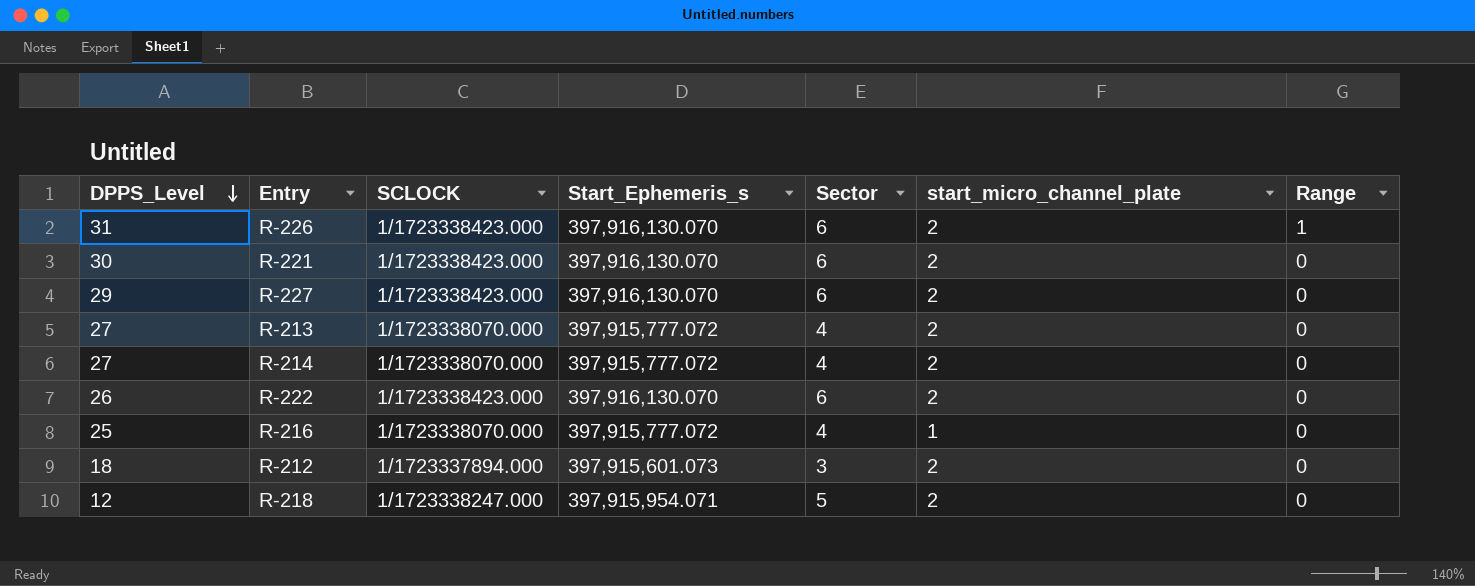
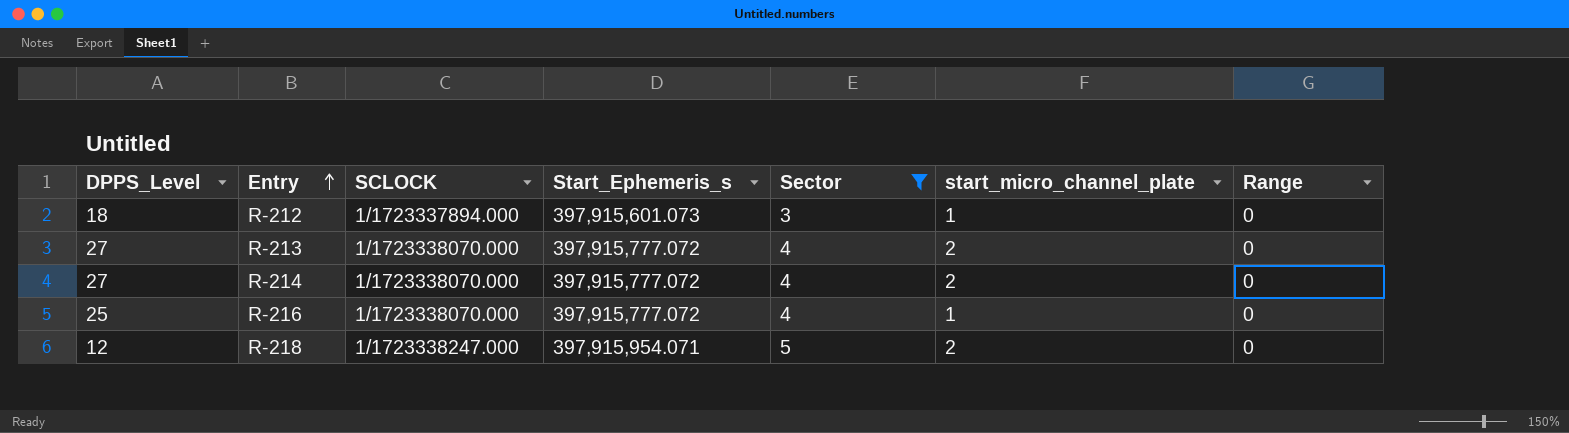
filter: none -> Sector != 6
row order: DPPS_Level descending -> Entry ascending
R-212 | start_micro_channel_plate: 2 -> 1

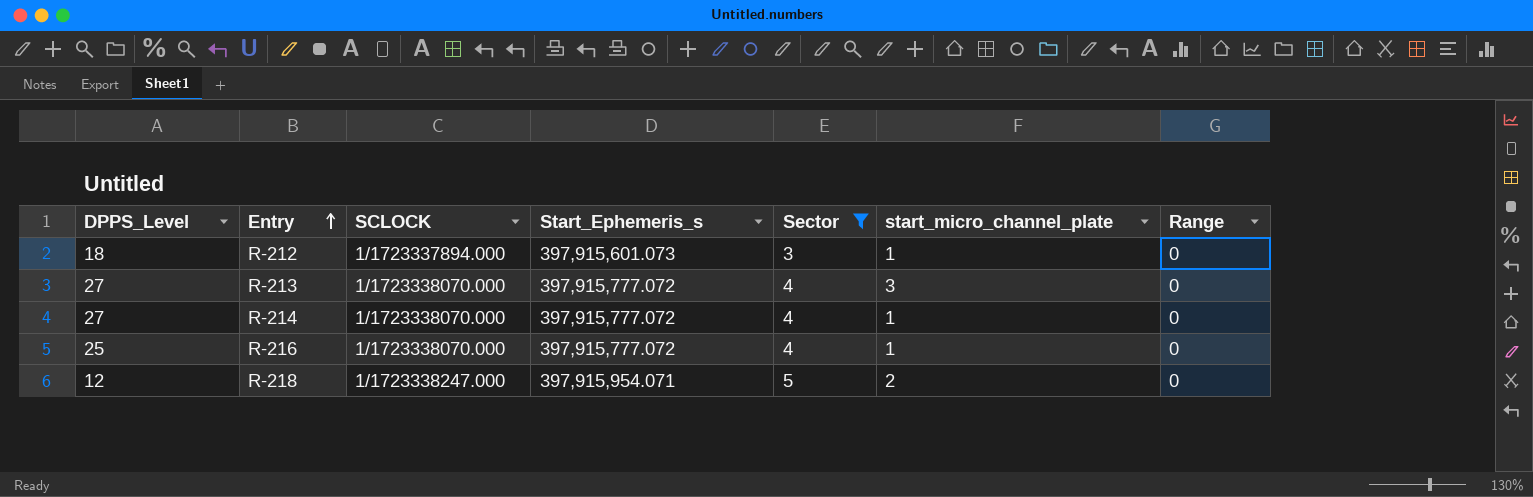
R-213 | start_micro_channel_plate: 2 -> 3
R-214 | start_micro_channel_plate: 2 -> 1

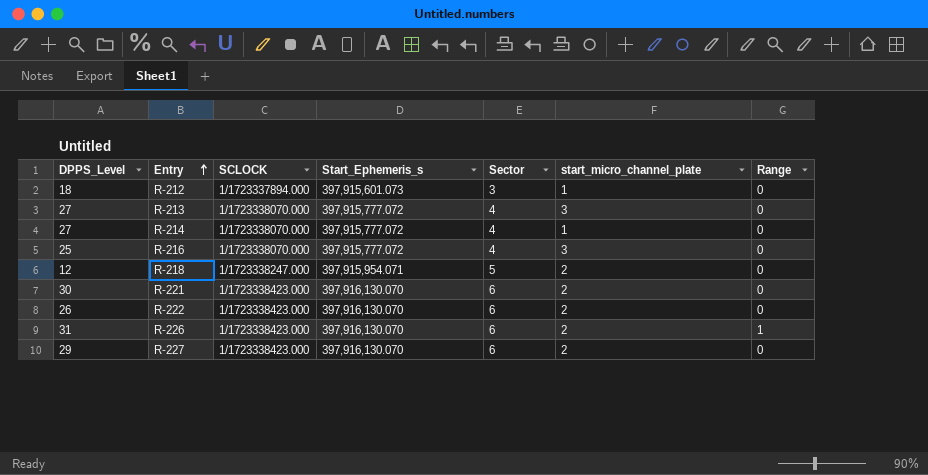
filter: Sector != 6 -> none
R-216 | start_micro_channel_plate: 1 -> 3

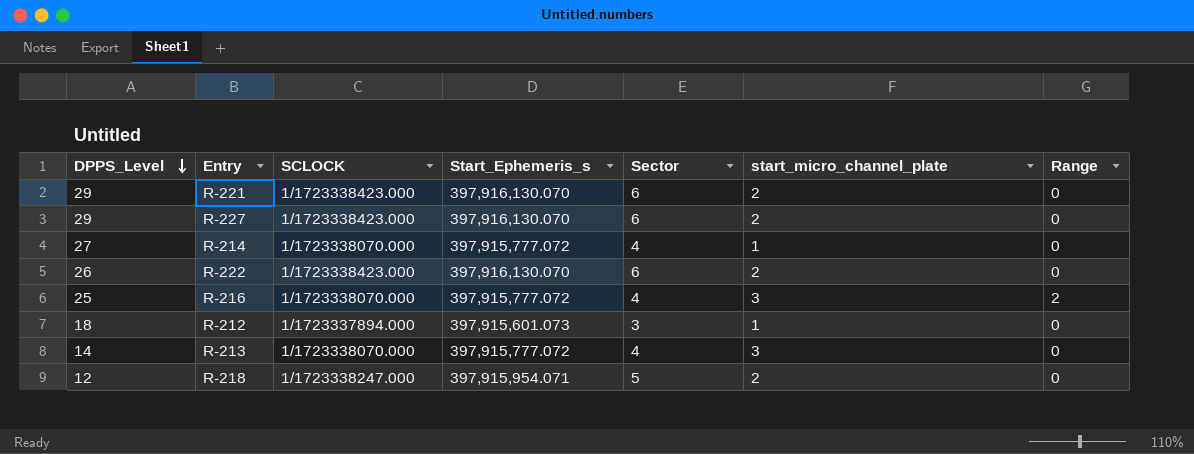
row order: Entry ascending -> DPPS_Level descending
row R-226: 31 | 1/1723338423.000 | 397,916,130.070 | 6 | 2 | 1 -> none
R-221 | DPPS_Level: 30 -> 29
R-216 | Range: 0 -> 2
R-213 | DPPS_Level: 27 -> 14

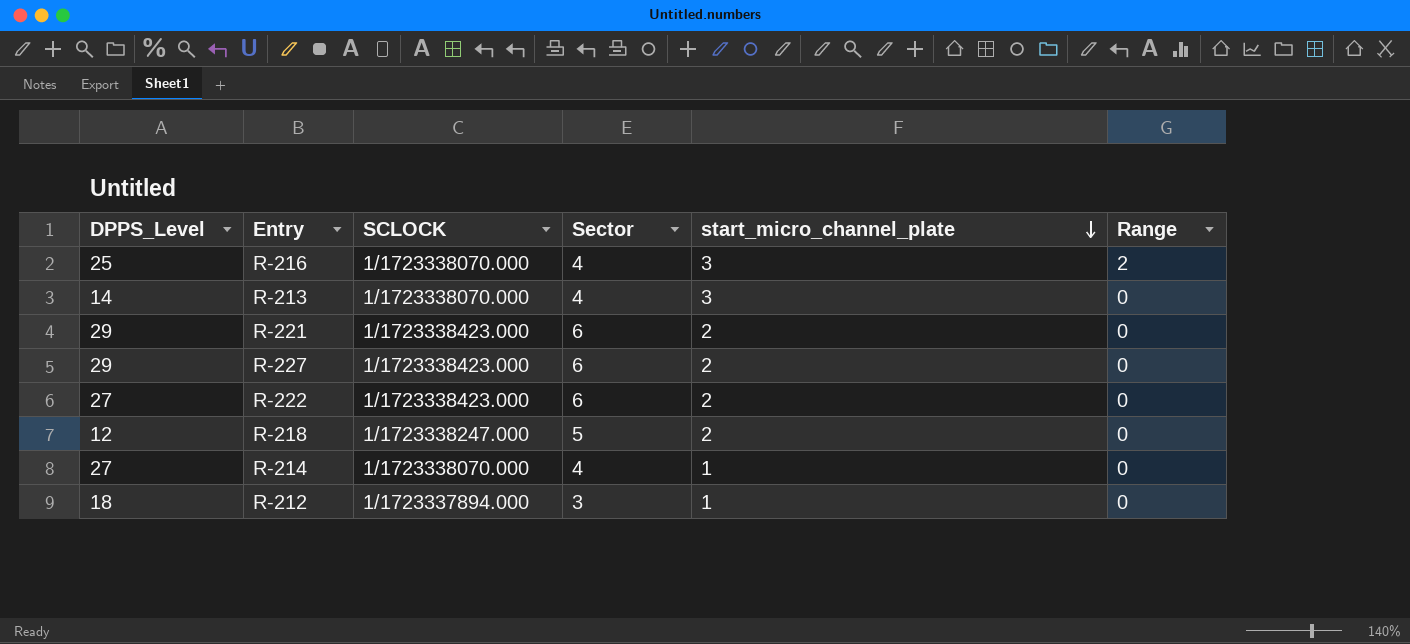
row order: DPPS_Level descending -> start_micro_channel_plate descending
column Start_Ephemeris_s | position: 4 -> none
R-222 | DPPS_Level: 26 -> 27

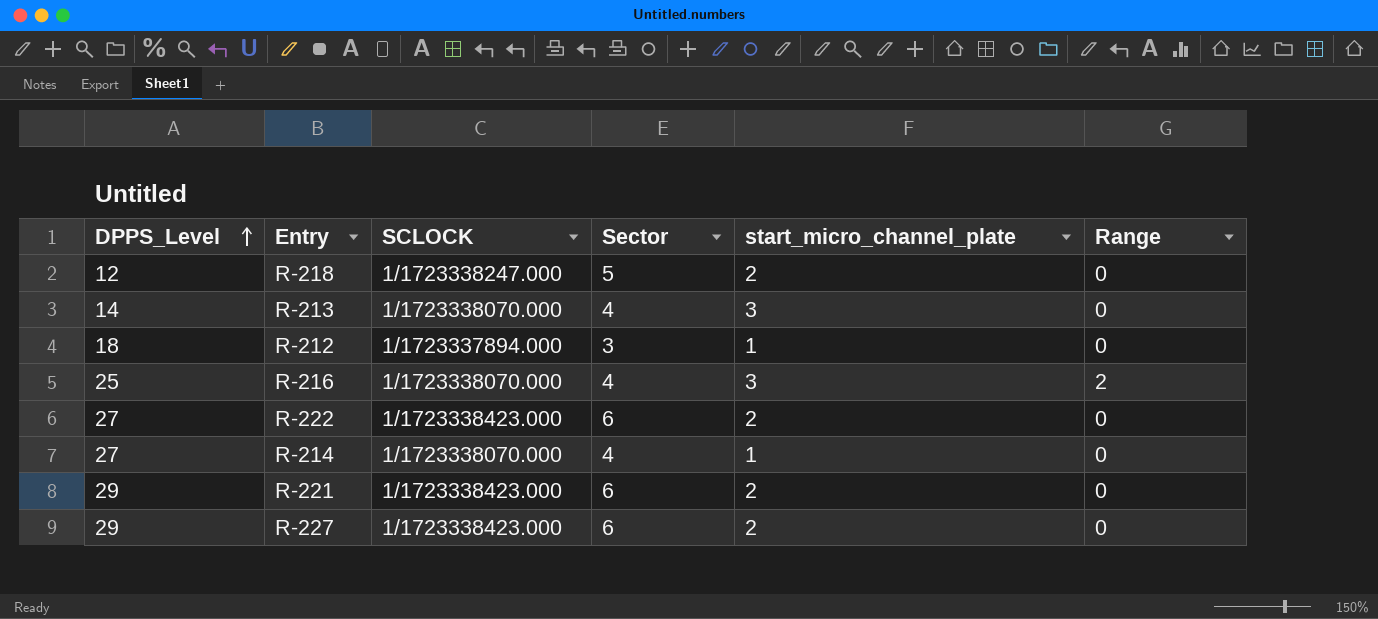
row order: start_micro_channel_plate descending -> DPPS_Level ascending

